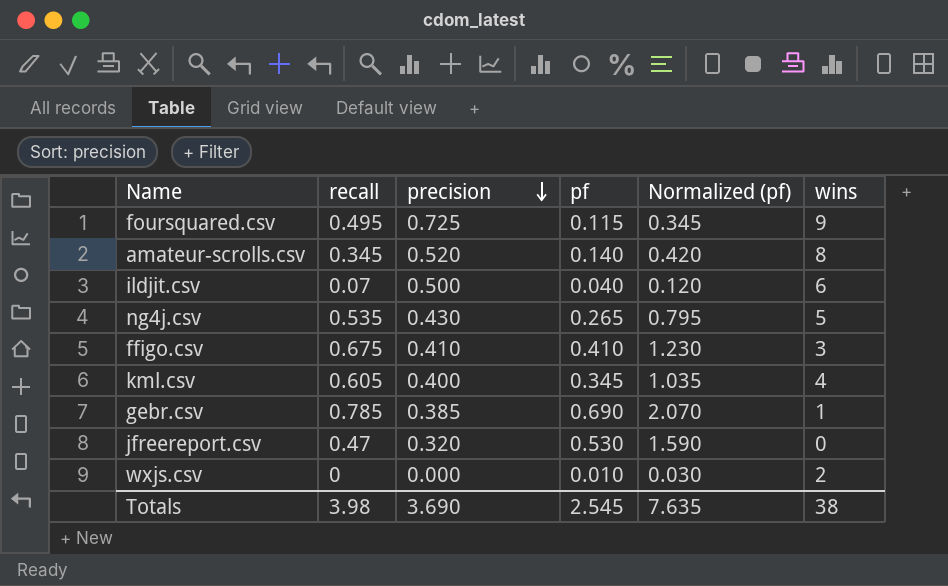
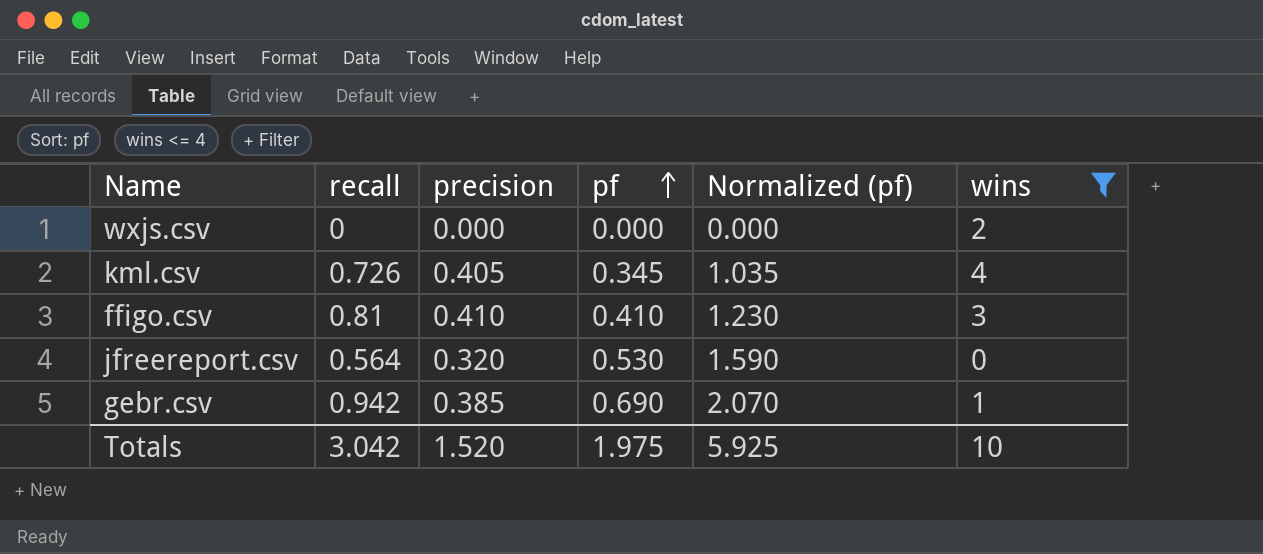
filter: none -> wins <= 4
row order: precision descending -> pf ascending
wxjs.csv | pf: 0.010 -> 0.000
wxjs.csv | Normalized (pf): 0.030 -> 0.000
kml.csv | recall: 0.605 -> 0.726
kml.csv | precision: 0.400 -> 0.405
ffigo.csv | recall: 0.675 -> 0.81
jfreereport.csv | recall: 0.47 -> 0.564
gebr.csv | recall: 0.785 -> 0.942
Totals | recall: 3.98 -> 3.042
Totals | precision: 3.690 -> 1.520
Totals | pf: 2.545 -> 1.975
Totals | Normalized (pf): 7.635 -> 5.925
Totals | wins: 38 -> 10

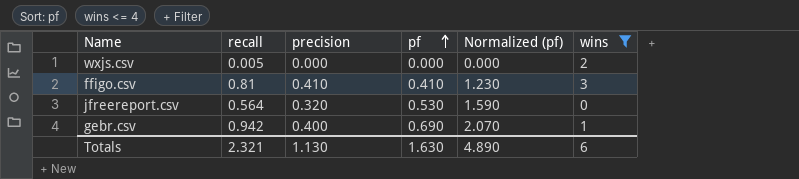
row kml.csv: 0.726 | 0.405 | 0.345 | 1.035 | 4 -> none
wxjs.csv | recall: 0 -> 0.005
gebr.csv | precision: 0.385 -> 0.400
Totals | recall: 3.042 -> 2.321
Totals | precision: 1.520 -> 1.130
Totals | pf: 1.975 -> 1.630
Totals | Normalized (pf): 5.925 -> 4.890
Totals | wins: 10 -> 6

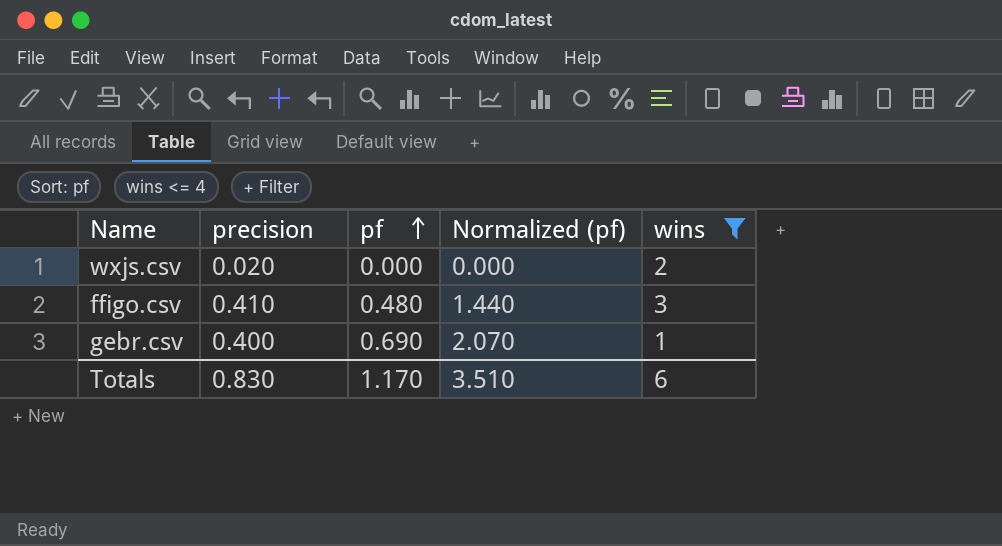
column recall | position: 2 -> none
row jfreereport.csv: 0.564 | 0.320 | 0.530 | 1.590 | 0 -> none
wxjs.csv | precision: 0.000 -> 0.020
ffigo.csv | pf: 0.410 -> 0.480
ffigo.csv | Normalized (pf): 1.230 -> 1.440
Totals | precision: 1.130 -> 0.830
Totals | pf: 1.630 -> 1.170
Totals | Normalized (pf): 4.890 -> 3.510

